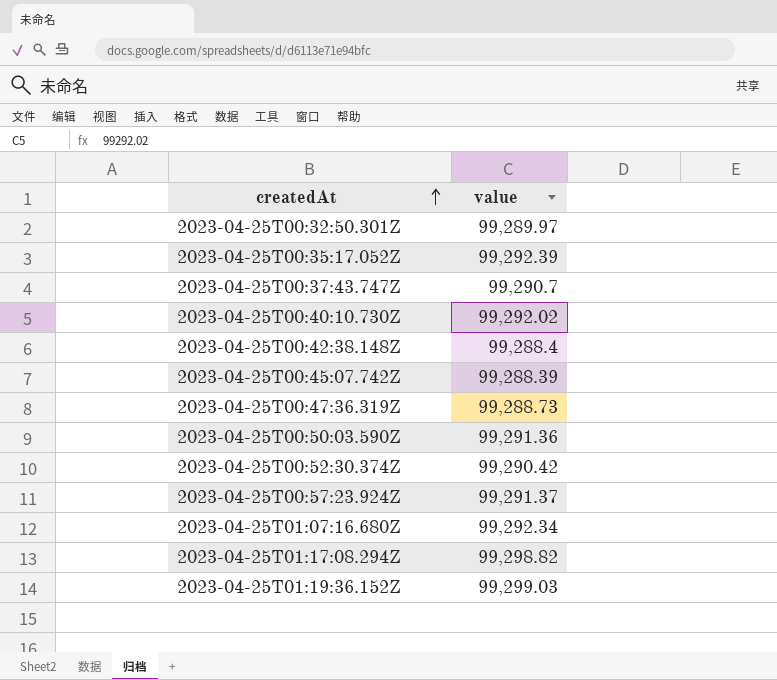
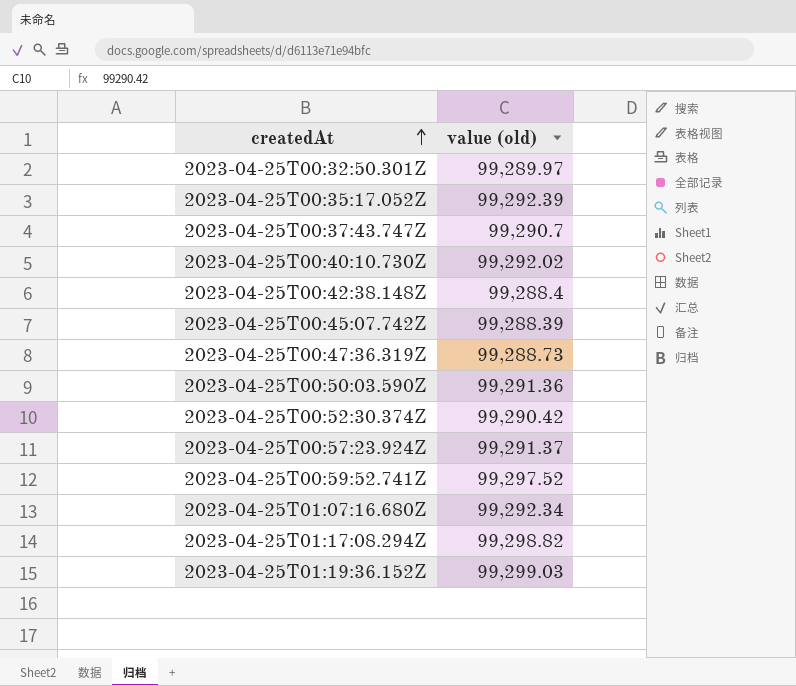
column name: value -> value (old)
row 2023-04-25T00:59:52.741Z: none -> 99,297.52

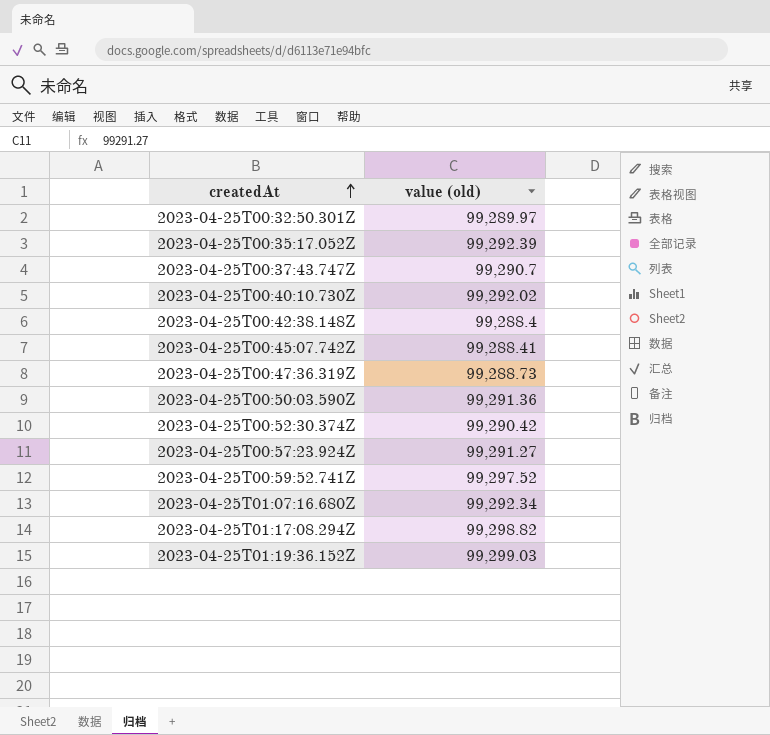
2023-04-25T00:45:07.742Z | value (old): 99,288.39 -> 99,288.41
2023-04-25T00:57:23.924Z | value (old): 99,291.37 -> 99,291.27

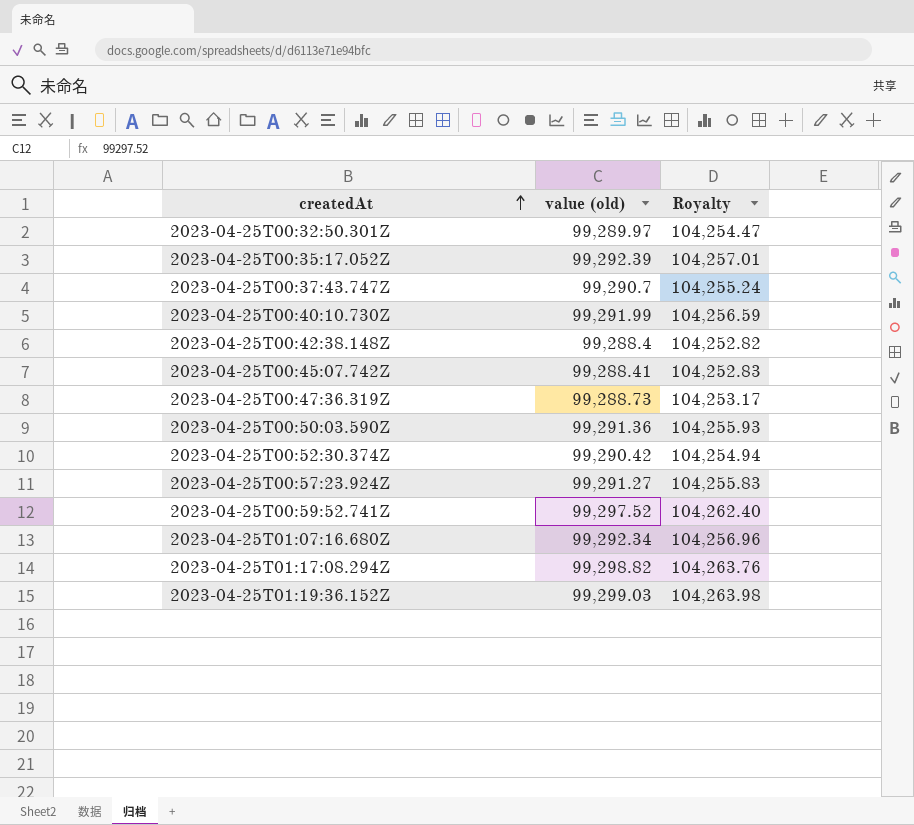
column Royalty | formula: none -> [value (old)] * 1.05
2023-04-25T00:40:10.730Z | value (old): 99,292.02 -> 99,291.99

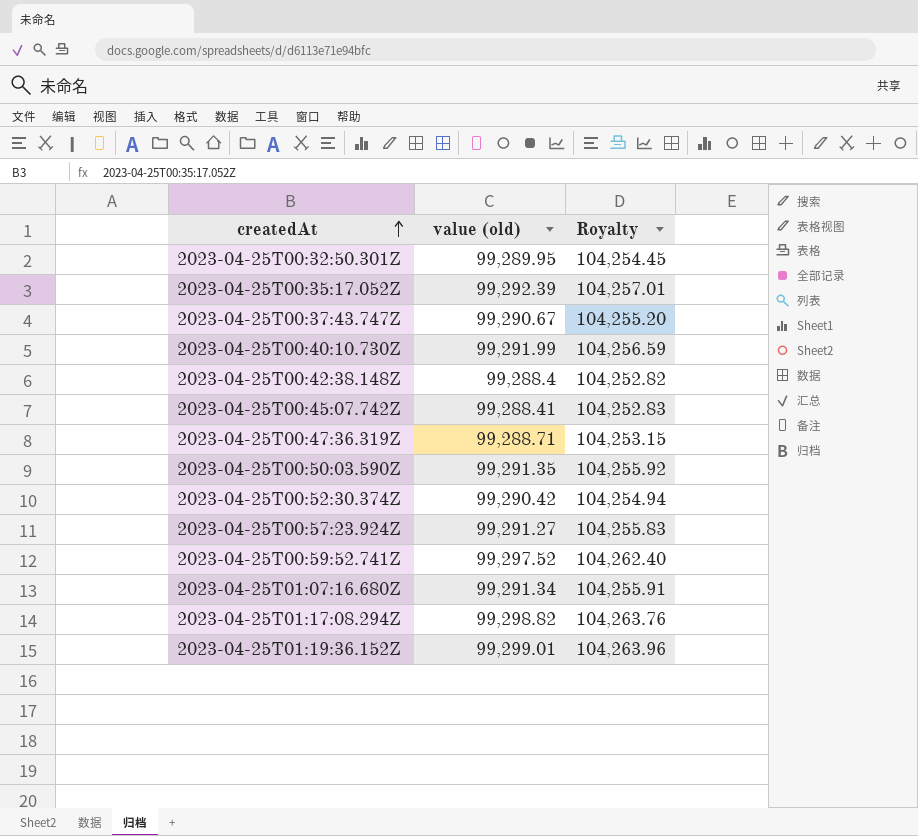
2023-04-25T00:32:50.301Z | value (old): 99,289.97 -> 99,289.95
2023-04-25T00:32:50.301Z | Royalty: 104,254.47 -> 104,254.45
2023-04-25T00:37:43.747Z | value (old): 99,290.7 -> 99,290.67
2023-04-25T00:37:43.747Z | Royalty: 104,255.24 -> 104,255.20
2023-04-25T00:47:36.319Z | value (old): 99,288.73 -> 99,288.71
2023-04-25T00:47:36.319Z | Royalty: 104,253.17 -> 104,253.15
2023-04-25T00:50:03.590Z | value (old): 99,291.36 -> 99,291.35
2023-04-25T00:50:03.590Z | Royalty: 104,255.93 -> 104,255.92
2023-04-25T01:07:16.680Z | value (old): 99,292.34 -> 99,291.34
2023-04-25T01:07:16.680Z | Royalty: 104,256.96 -> 104,255.91
2023-04-25T01:19:36.152Z | value (old): 99,299.03 -> 99,299.01
2023-04-25T01:19:36.152Z | Royalty: 104,263.98 -> 104,263.96

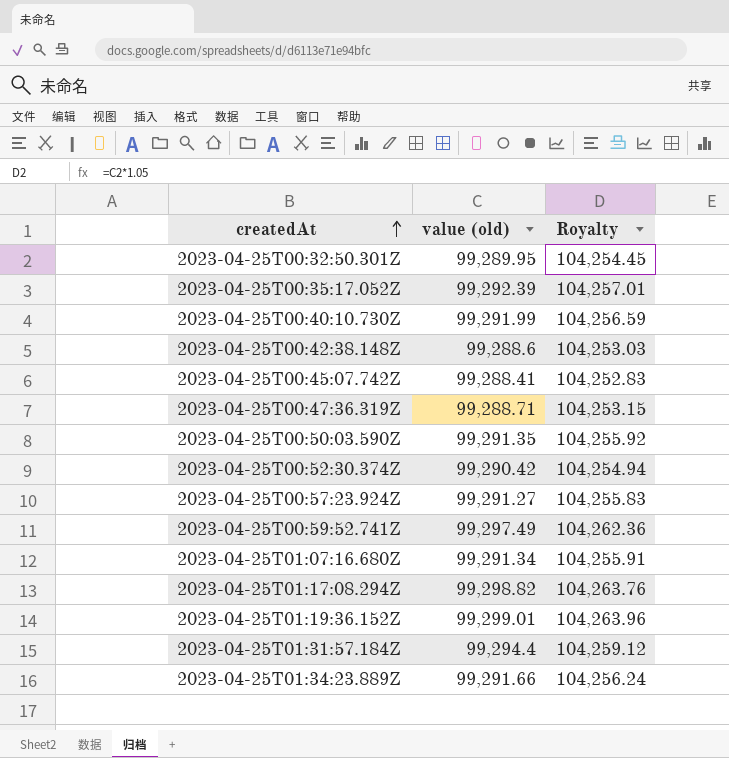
row 2023-04-25T00:37:43.747Z: 99,290.67 | 104,255.20 -> none
2023-04-25T00:42:38.148Z | value (old): 99,288.4 -> 99,288.6
2023-04-25T00:42:38.148Z | Royalty: 104,252.82 -> 104,253.03
2023-04-25T00:59:52.741Z | value (old): 99,297.52 -> 99,297.49
2023-04-25T00:59:52.741Z | Royalty: 104,262.40 -> 104,262.36
row 2023-04-25T01:31:57.184Z: none -> 99,294.4 | 104,259.12
row 2023-04-25T01:34:23.889Z: none -> 99,291.66 | 104,256.24

